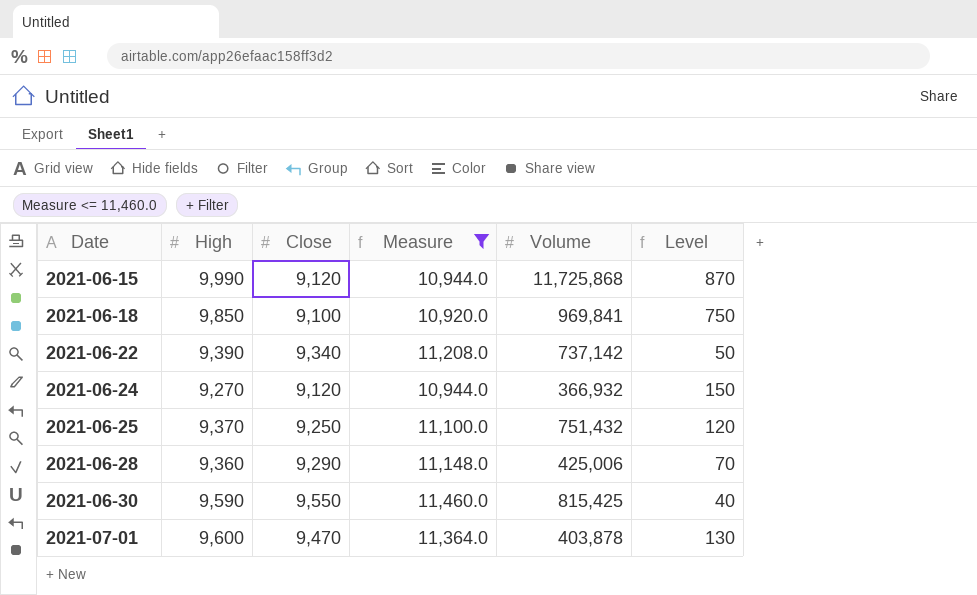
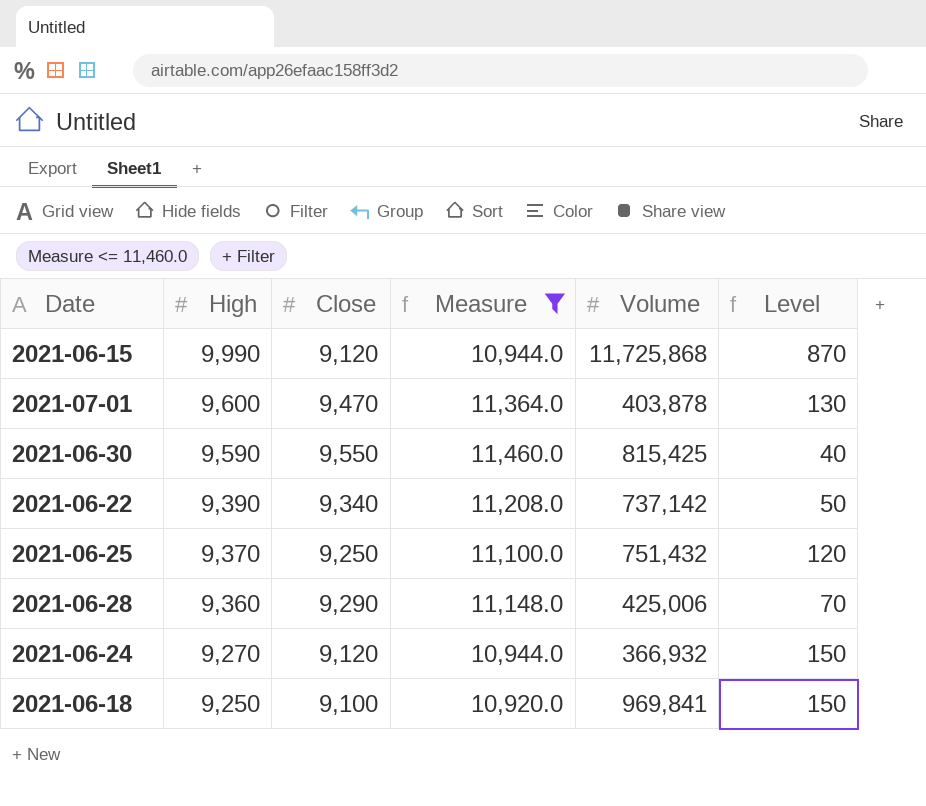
row order: Date ascending -> High descending
2021-06-18 | High: 9,850 -> 9,250
2021-06-18 | Level: 750 -> 150

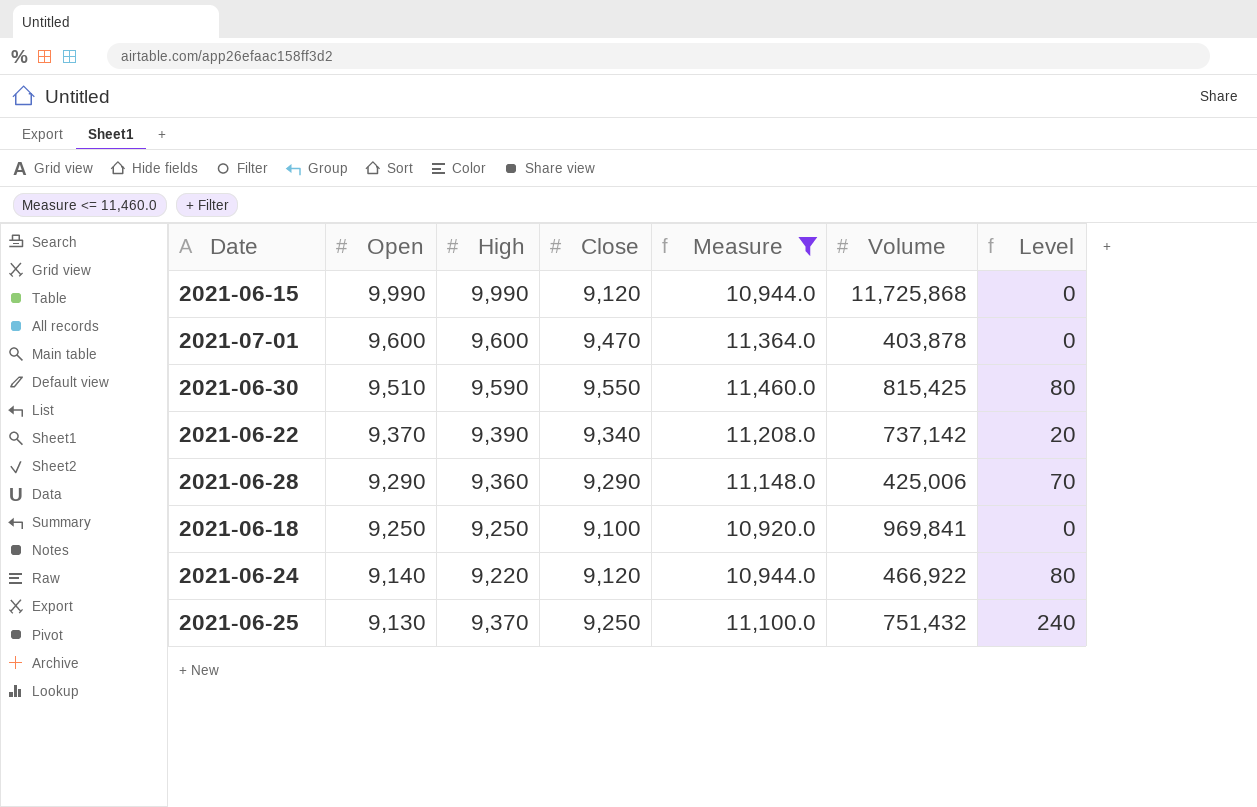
row order: High descending -> Open descending
column Open | position: none -> 2
column Level | formula: [High] - [Close] -> [High] - [Open]
2021-06-24 | High: 9,270 -> 9,220
2021-06-24 | Volume: 366,932 -> 466,922

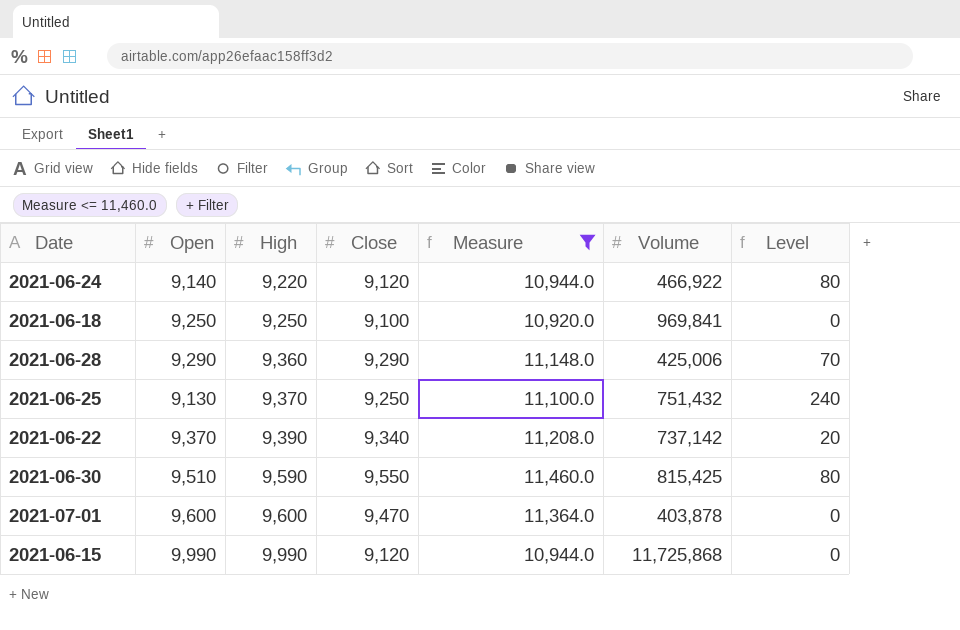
row order: Open descending -> High ascending

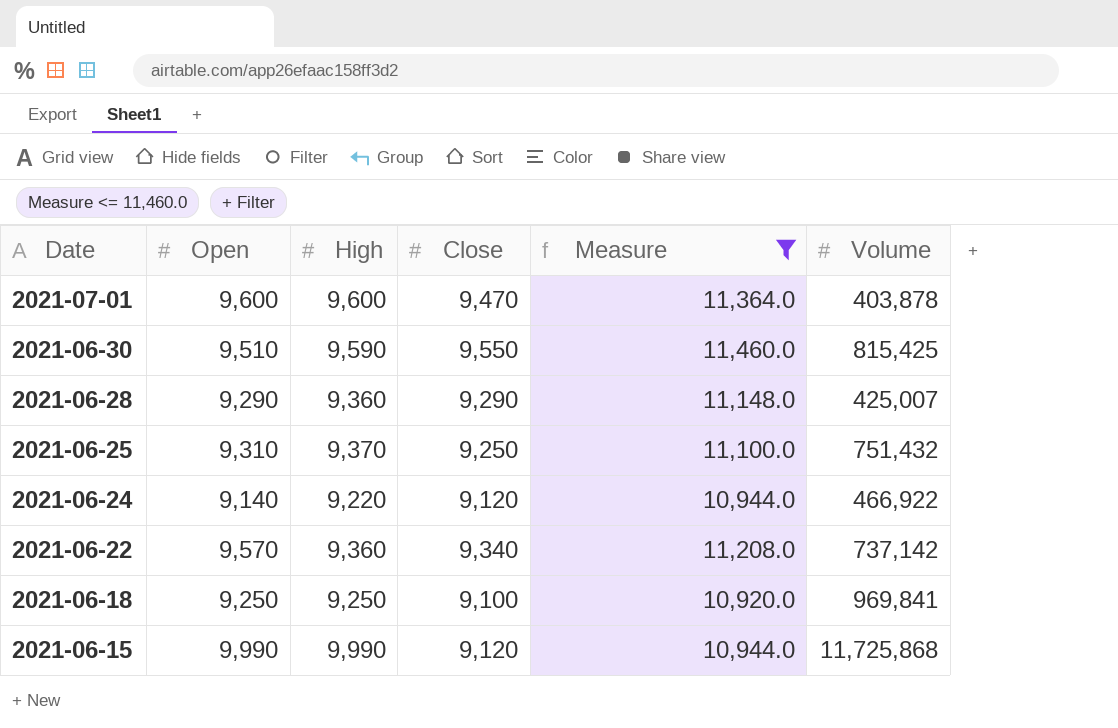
row order: High ascending -> Date descending
column Level | formula: [High] - [Open] -> none
2021-06-28 | Volume: 425,006 -> 425,007
2021-06-25 | Open: 9,130 -> 9,310
2021-06-22 | Open: 9,370 -> 9,570
2021-06-22 | High: 9,390 -> 9,360

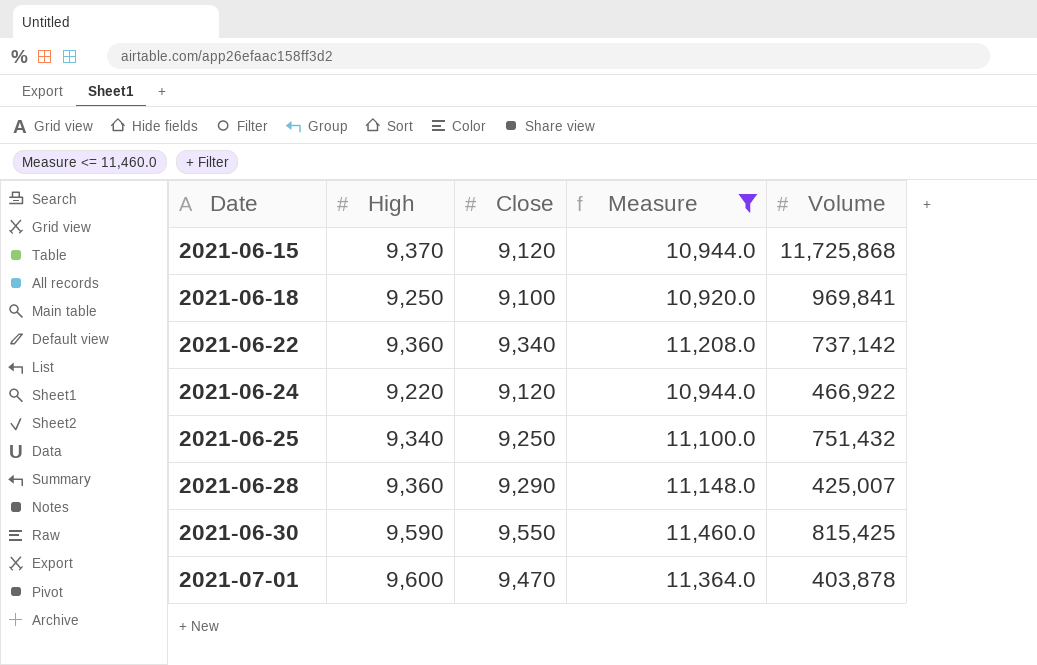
row order: Date descending -> Date ascending
column Open | position: 2 -> none
2021-06-15 | High: 9,990 -> 9,370
2021-06-25 | High: 9,370 -> 9,340

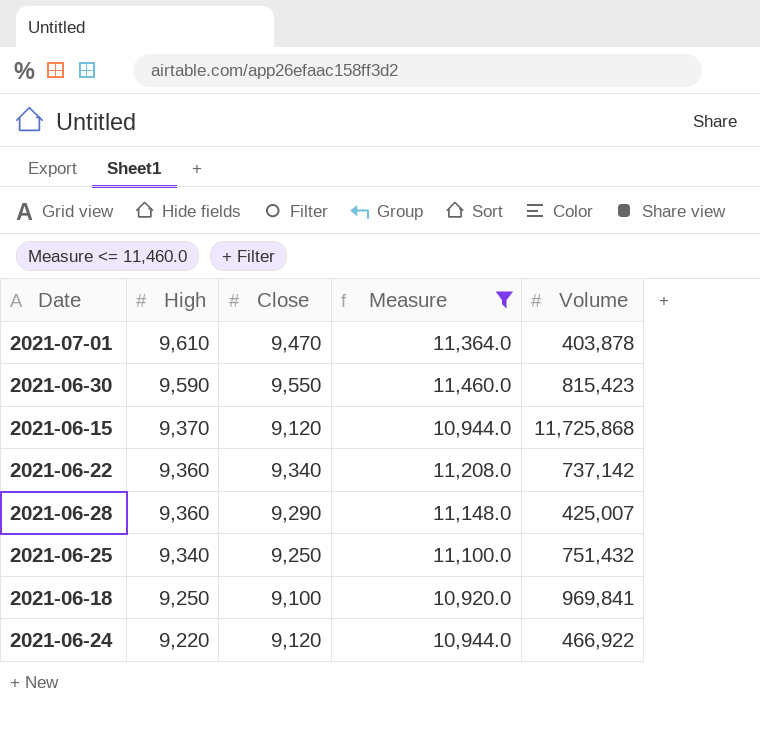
row order: Date ascending -> High descending
2021-07-01 | High: 9,600 -> 9,610
2021-06-30 | Volume: 815,425 -> 815,423

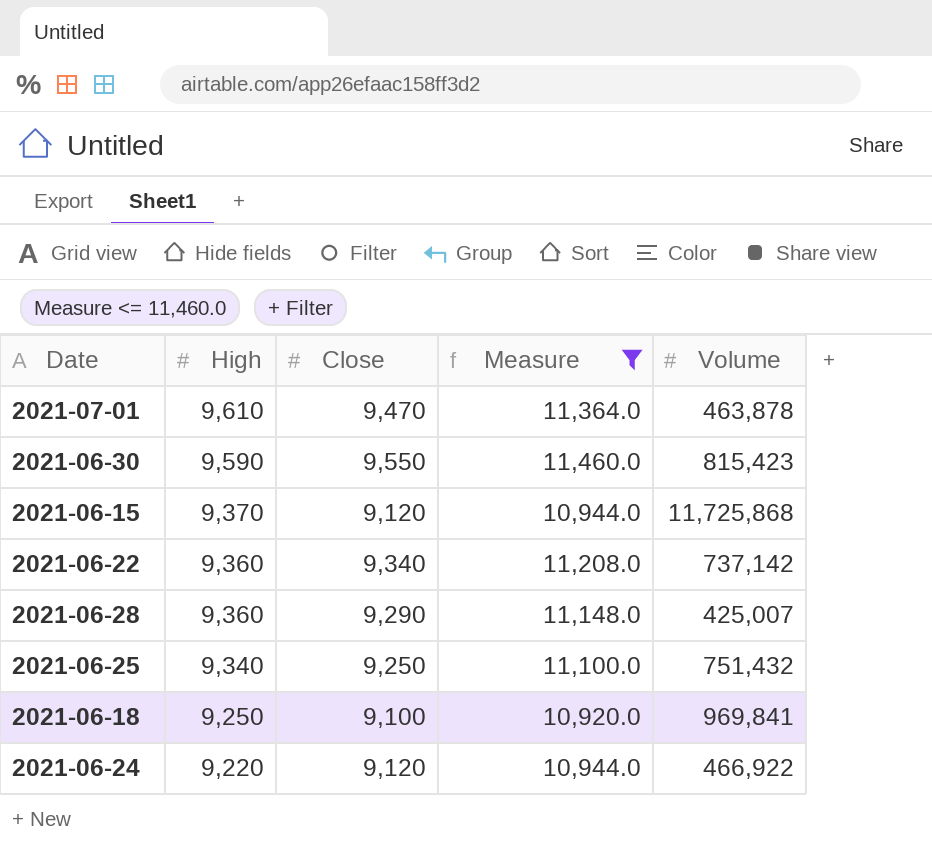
2021-07-01 | Volume: 403,878 -> 463,878

